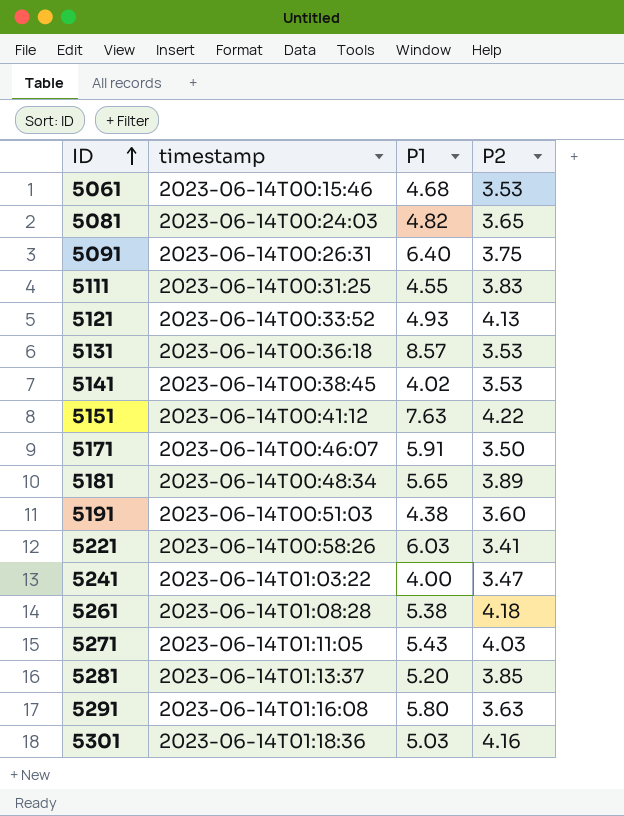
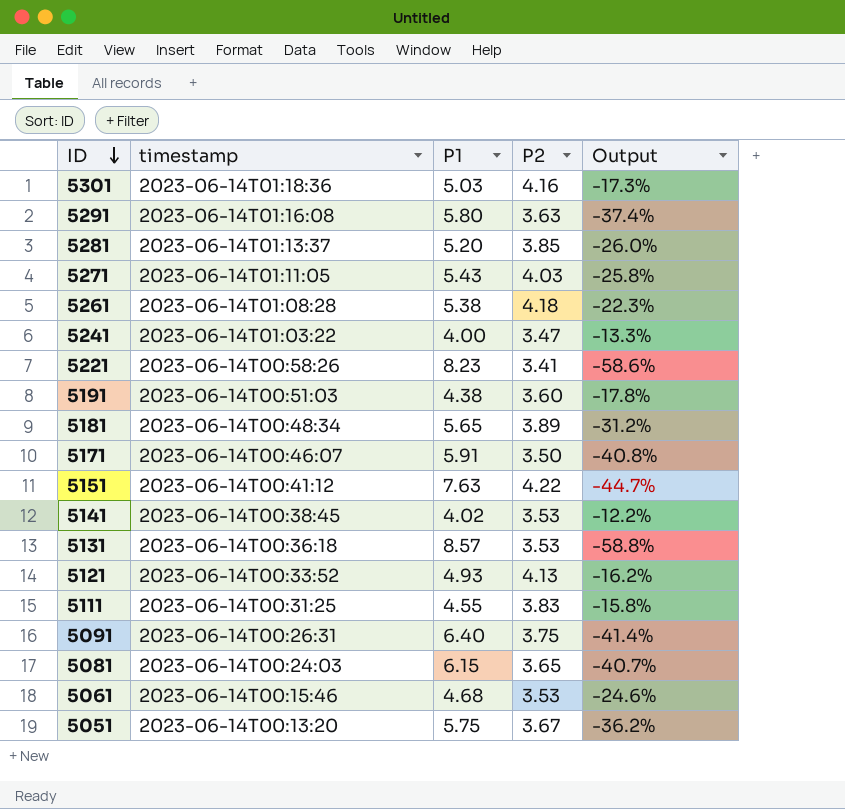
row order: ID ascending -> ID descending
column Output | formula: none -> ([P2] - [P1]) / [P1]
5221 | P1: 6.03 -> 8.23
5081 | P1: 4.82 -> 6.15
row 5051: none -> 2023-06-14T00:13:20 | 5.75 | 3.67 | -36.2%

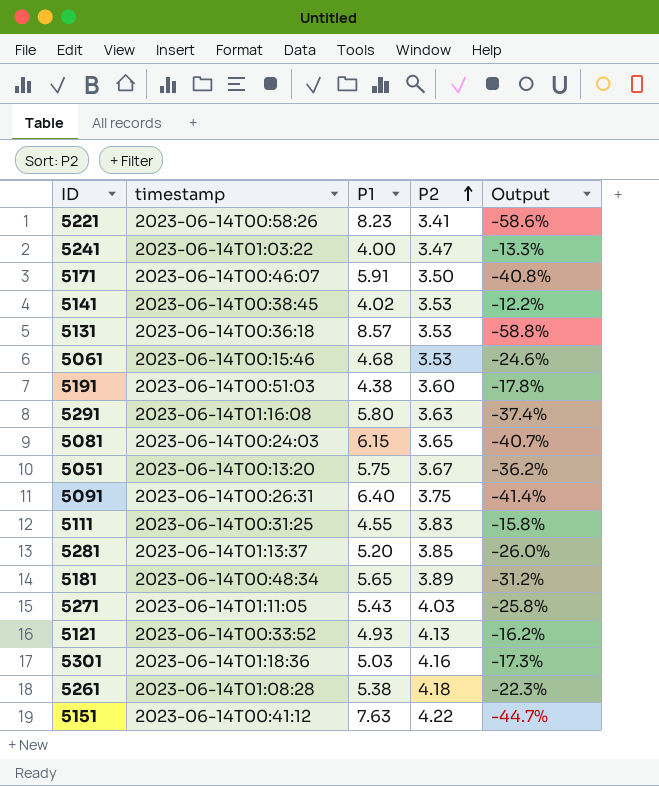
row order: ID descending -> P2 ascending

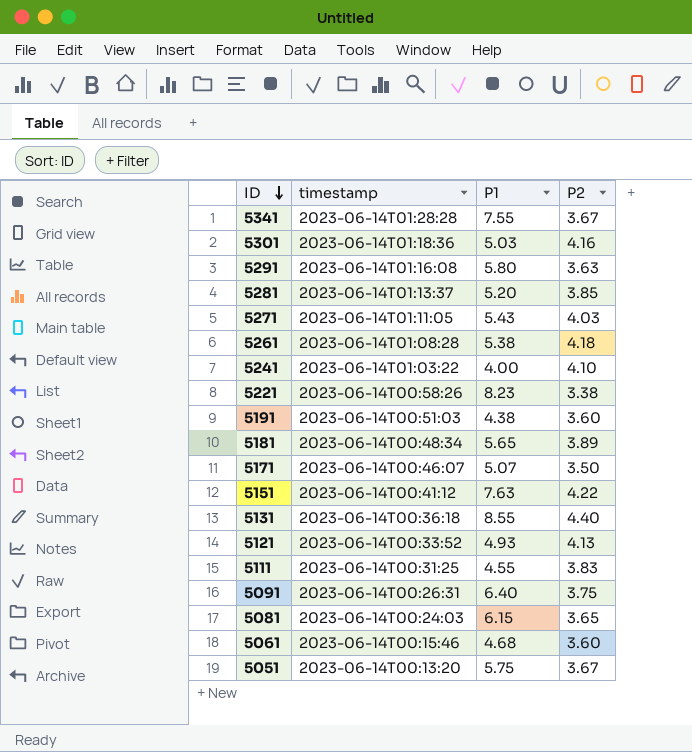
row order: P2 ascending -> ID descending
column Output | formula: ([P2] - [P1]) / [P1] -> none
row 5141: 2023-06-14T00:38:45 | 4.02 | 3.53 | -12.2% -> none
row 5341: none -> 2023-06-14T01:28:28 | 7.55 | 3.67
5241 | P2: 3.47 -> 4.10
5221 | P2: 3.41 -> 3.38
5171 | P1: 5.91 -> 5.07
5131 | P1: 8.57 -> 8.55
5131 | P2: 3.53 -> 4.40
5061 | P2: 3.53 -> 3.60

